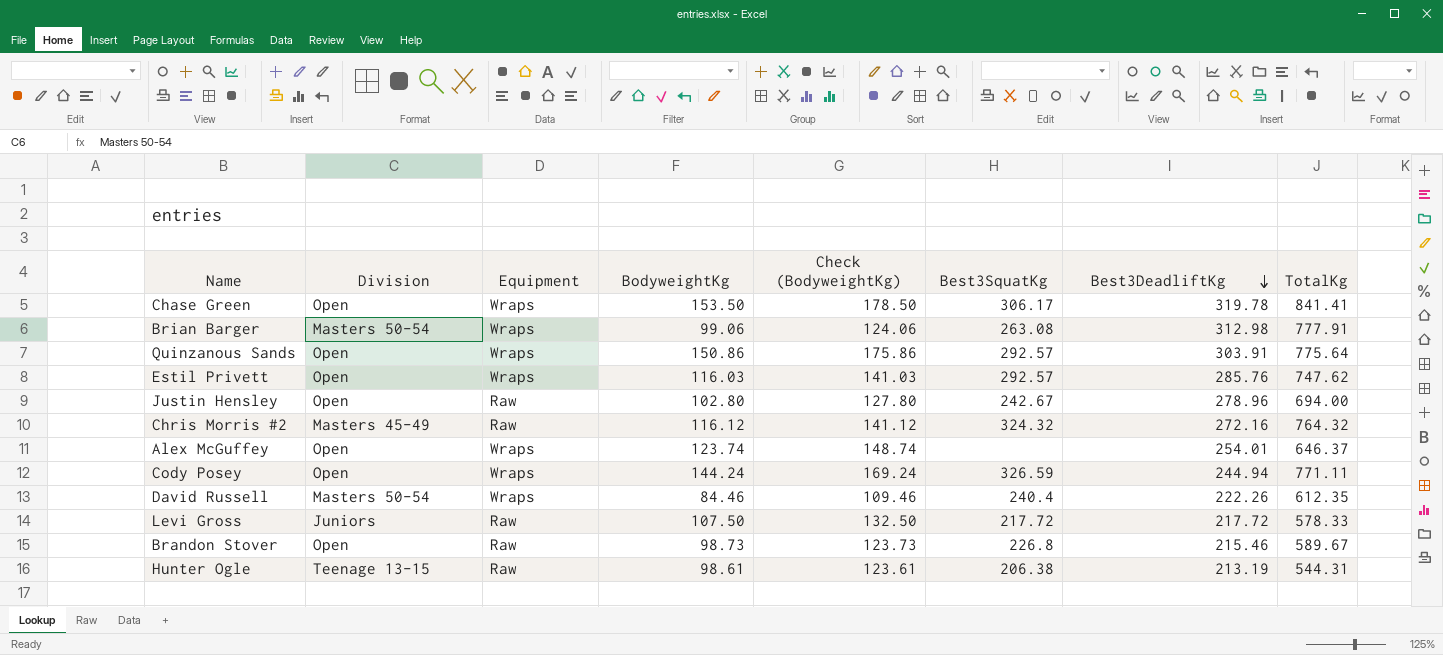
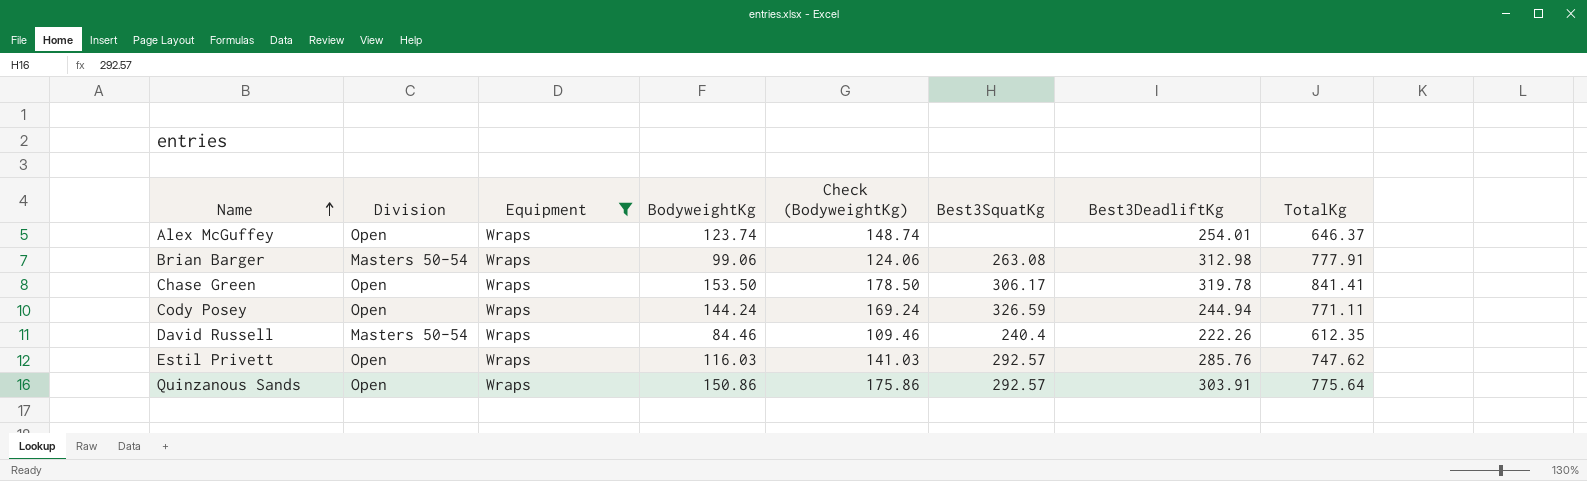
filter: none -> Equipment = Wraps
row order: Best3DeadliftKg descending -> Name ascending

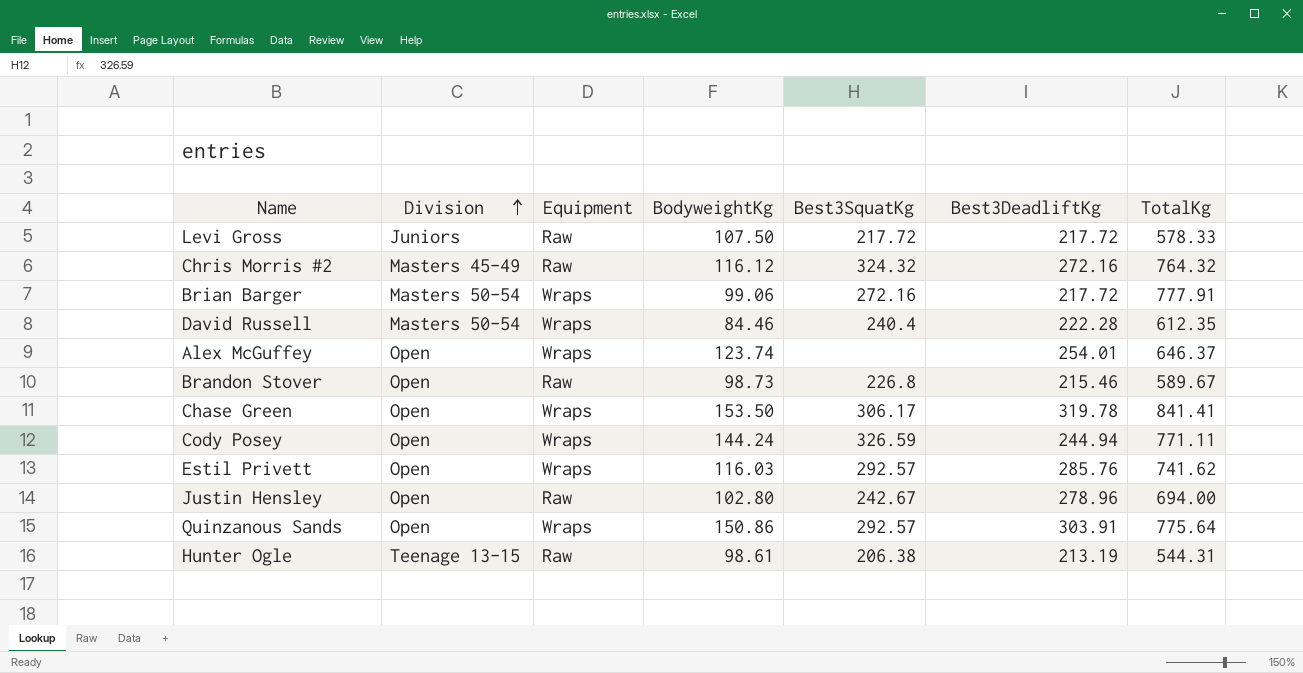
filter: Equipment = Wraps -> none
row order: Name ascending -> Division ascending
column Check (BodyweightKg) | formula: [BodyweightKg] + 25 -> none
Brian Barger | Best3SquatKg: 263.08 -> 272.16
Brian Barger | Best3DeadliftKg: 312.98 -> 217.72
David Russell | Best3DeadliftKg: 222.26 -> 222.28
Estil Privett | TotalKg: 747.62 -> 741.62

